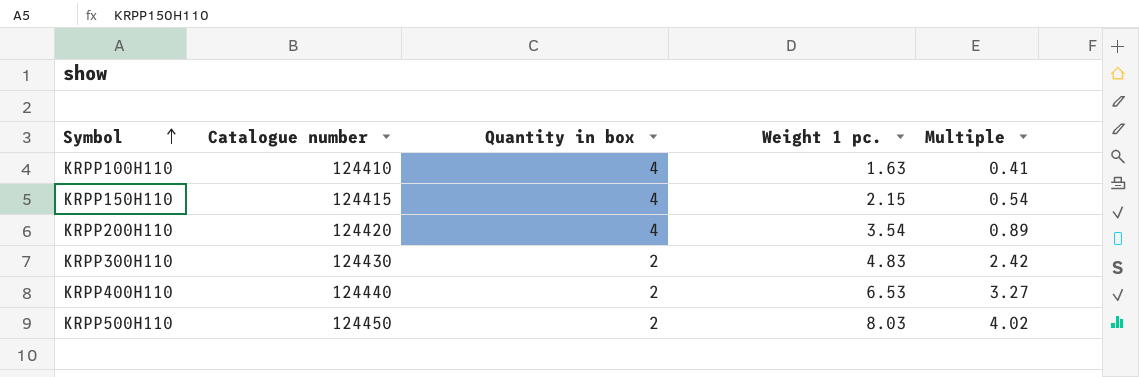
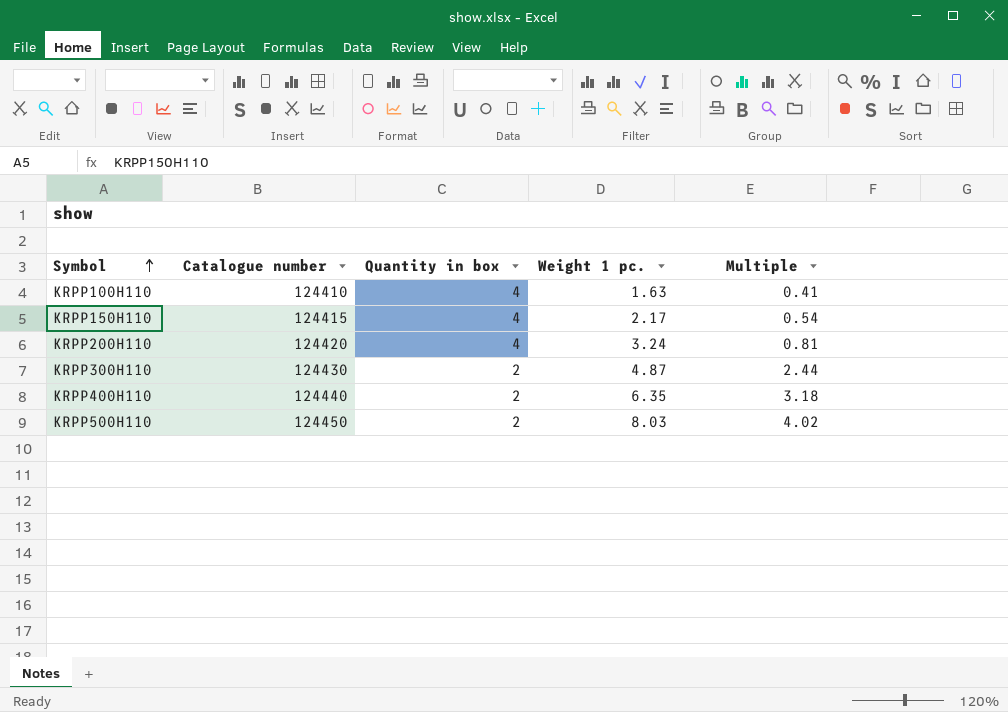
KRPP150H110 | Weight 1 pc.: 2.15 -> 2.17
KRPP200H110 | Weight 1 pc.: 3.54 -> 3.24
KRPP200H110 | Multiple: 0.89 -> 0.81
KRPP300H110 | Weight 1 pc.: 4.83 -> 4.87
KRPP300H110 | Multiple: 2.42 -> 2.44
KRPP400H110 | Weight 1 pc.: 6.53 -> 6.35
KRPP400H110 | Multiple: 3.27 -> 3.18

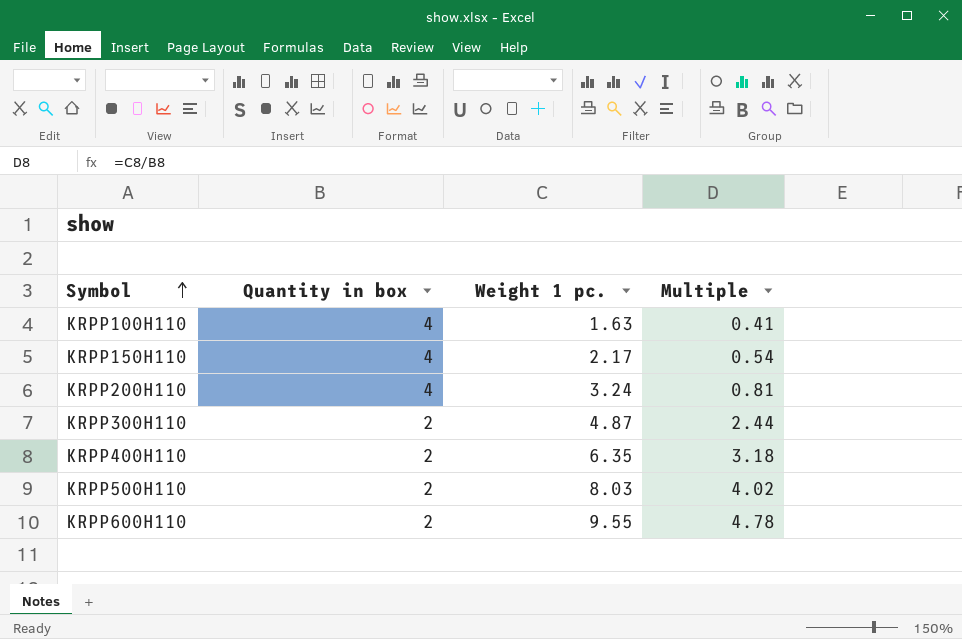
column Catalogue number | position: 2 -> none
row KRPP600H110: none -> 2 | 9.55 | 4.78

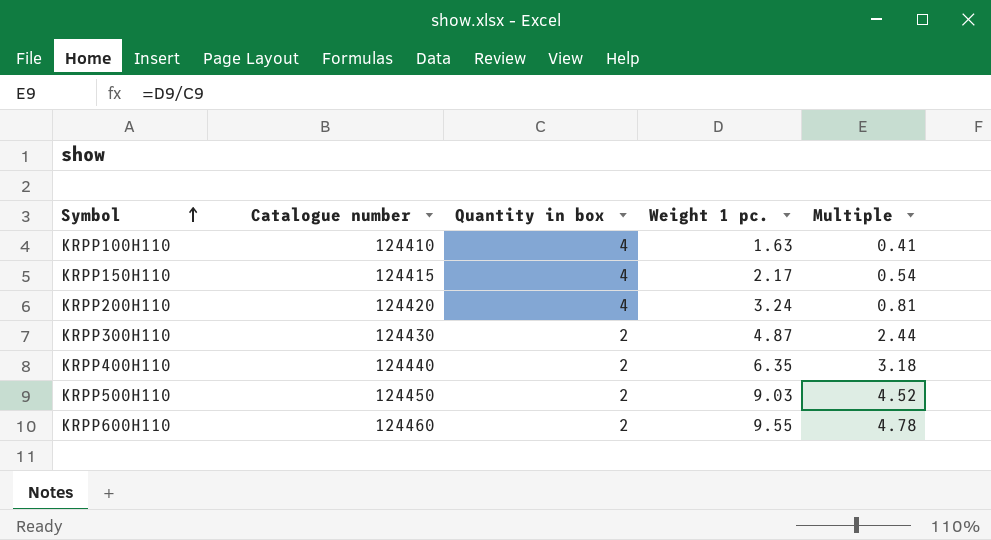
column Catalogue number | position: none -> 2
KRPP500H110 | Weight 1 pc.: 8.03 -> 9.03
KRPP500H110 | Multiple: 4.02 -> 4.52

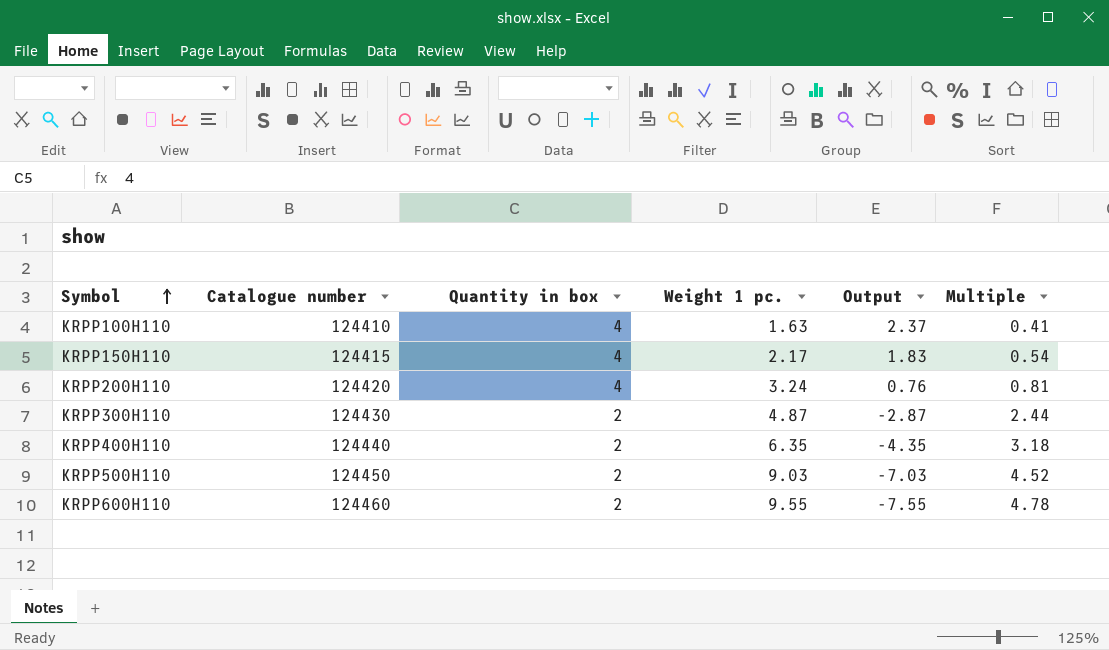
column Output | formula: none -> [Quantity in box] - [Weight 1 pc.]

